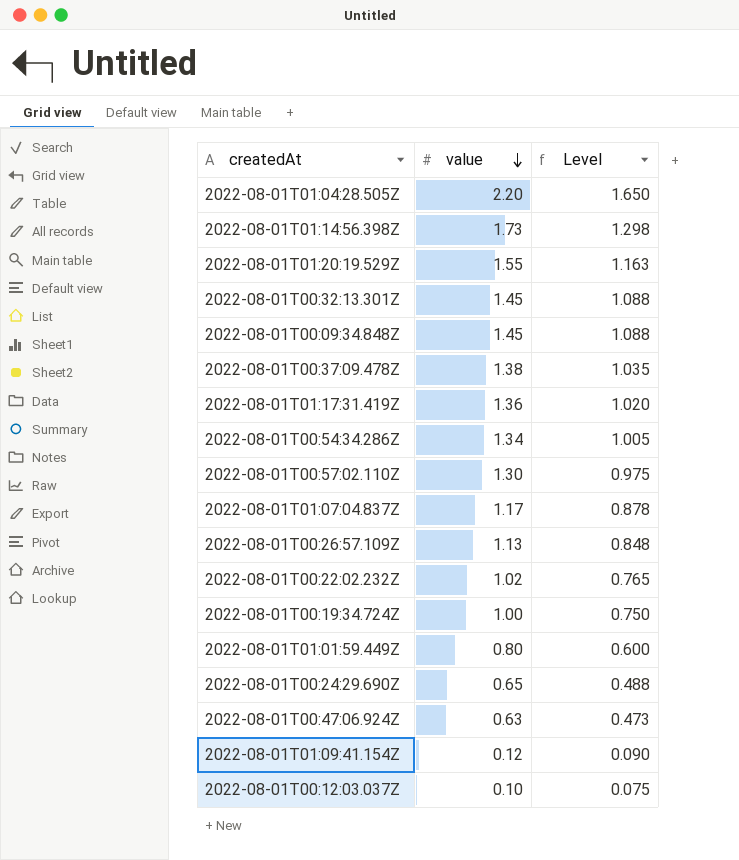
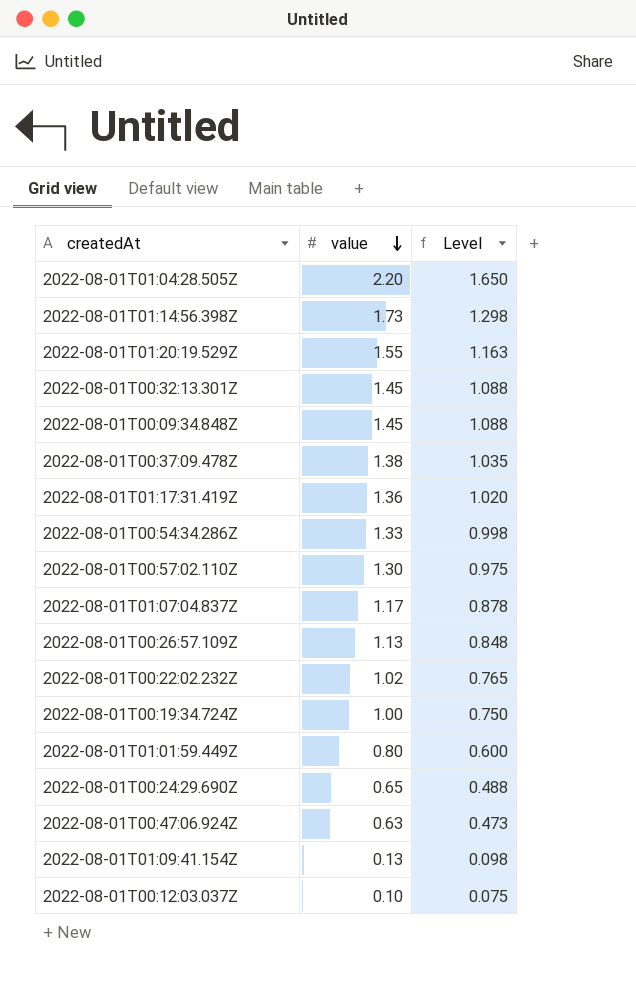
2022-08-01T00:54:34.286Z | value: 1.34 -> 1.33
2022-08-01T00:54:34.286Z | Level: 1.005 -> 0.998
2022-08-01T01:09:41.154Z | value: 0.12 -> 0.13
2022-08-01T01:09:41.154Z | Level: 0.090 -> 0.098

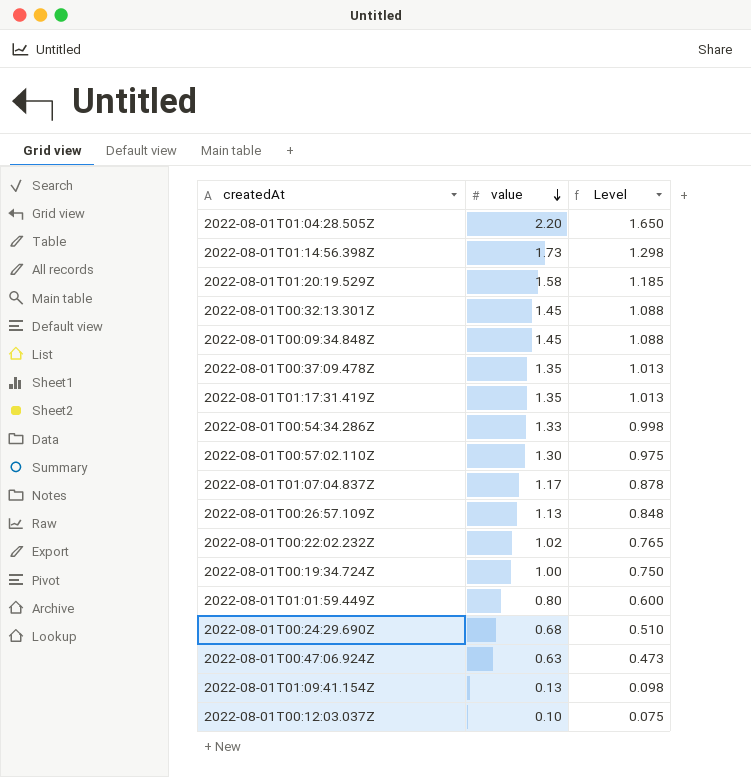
2022-08-01T01:20:19.529Z | value: 1.55 -> 1.58
2022-08-01T01:20:19.529Z | Level: 1.163 -> 1.185
2022-08-01T00:37:09.478Z | value: 1.38 -> 1.35
2022-08-01T00:37:09.478Z | Level: 1.035 -> 1.013
2022-08-01T01:17:31.419Z | value: 1.36 -> 1.35
2022-08-01T01:17:31.419Z | Level: 1.020 -> 1.013
2022-08-01T00:24:29.690Z | value: 0.65 -> 0.68
2022-08-01T00:24:29.690Z | Level: 0.488 -> 0.510

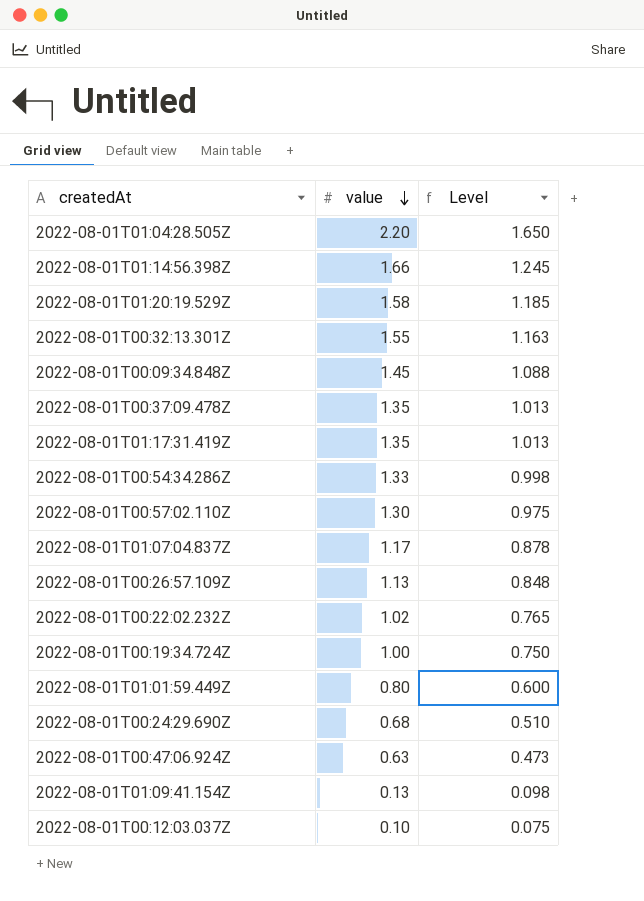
2022-08-01T01:14:56.398Z | value: 1.73 -> 1.66
2022-08-01T01:14:56.398Z | Level: 1.298 -> 1.245
2022-08-01T00:32:13.301Z | value: 1.45 -> 1.55
2022-08-01T00:32:13.301Z | Level: 1.088 -> 1.163

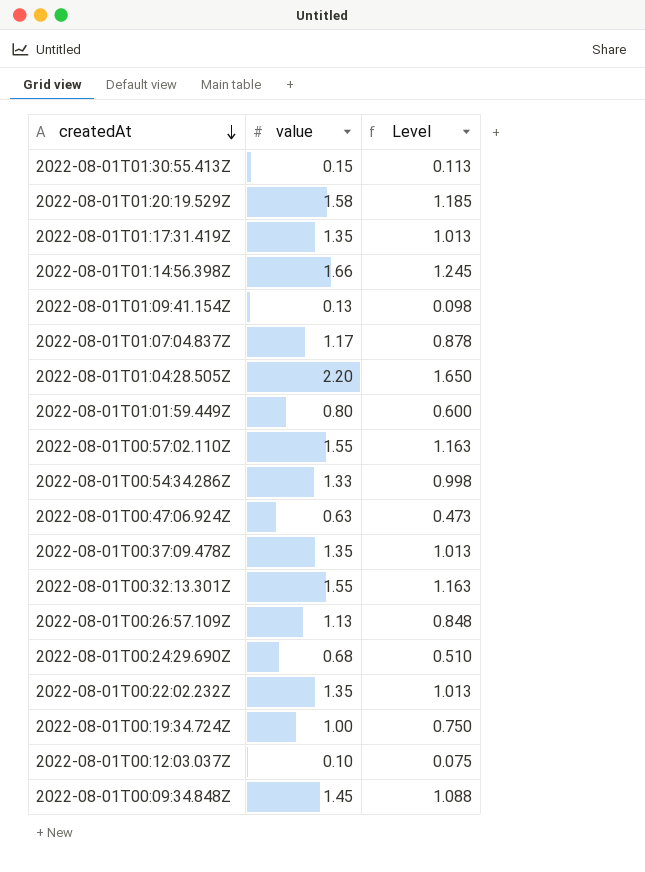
row order: value descending -> createdAt descending
row 2022-08-01T01:30:55.413Z: none -> 0.15 | 0.113
2022-08-01T00:57:02.110Z | value: 1.30 -> 1.55
2022-08-01T00:57:02.110Z | Level: 0.975 -> 1.163
2022-08-01T00:22:02.232Z | value: 1.02 -> 1.35
2022-08-01T00:22:02.232Z | Level: 0.765 -> 1.013

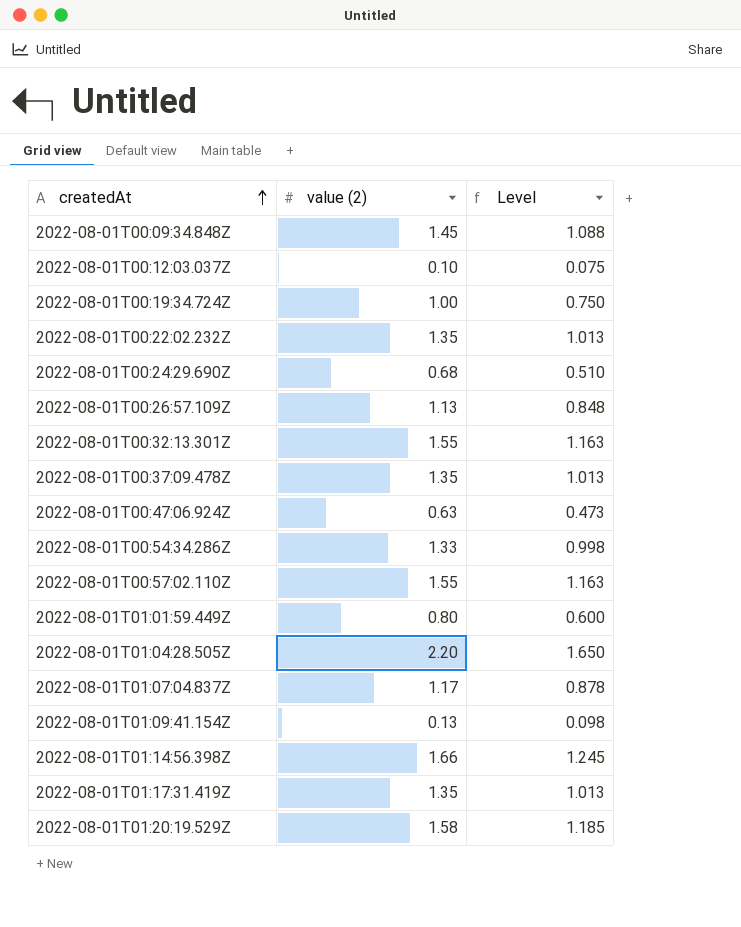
row order: createdAt descending -> createdAt ascending
column name: value -> value (2)
row 2022-08-01T01:30:55.413Z: 0.15 | 0.113 -> none

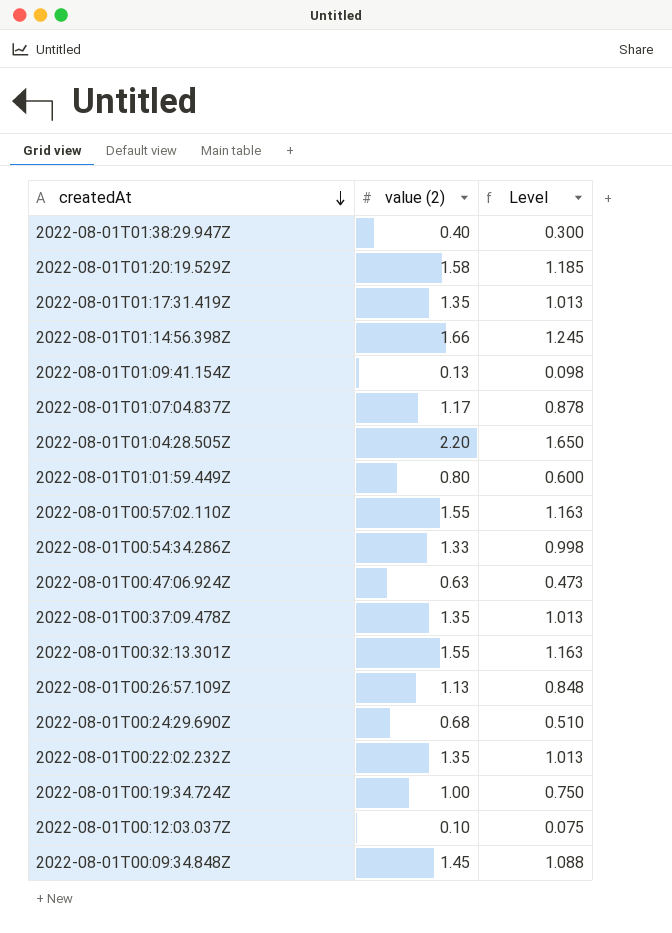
row order: createdAt ascending -> createdAt descending
row 2022-08-01T01:38:29.947Z: none -> 0.40 | 0.300

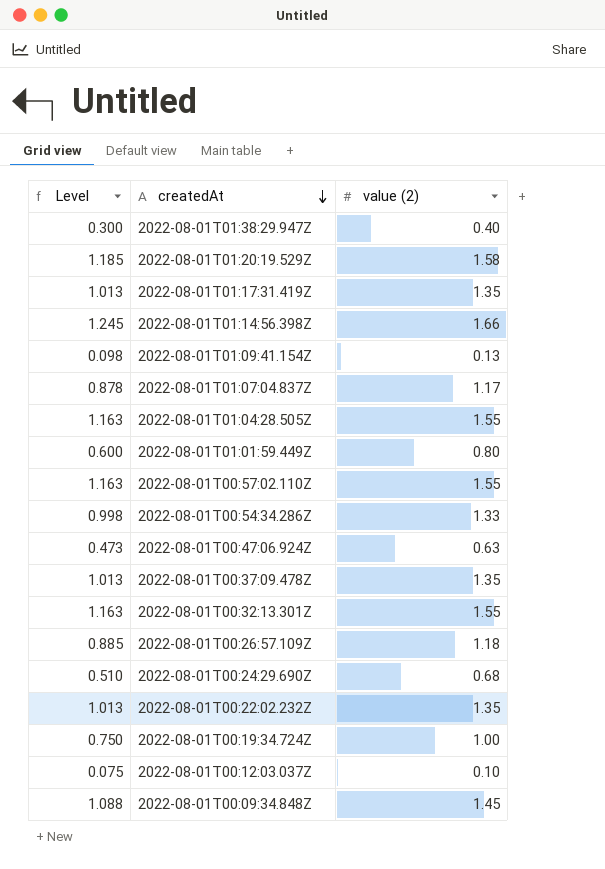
column Level | position: 3 -> 1
2022-08-01T01:04:28.505Z | Level: 1.650 -> 1.163
2022-08-01T01:04:28.505Z | value (2): 2.20 -> 1.55
2022-08-01T00:26:57.109Z | Level: 0.848 -> 0.885
2022-08-01T00:26:57.109Z | value (2): 1.13 -> 1.18

